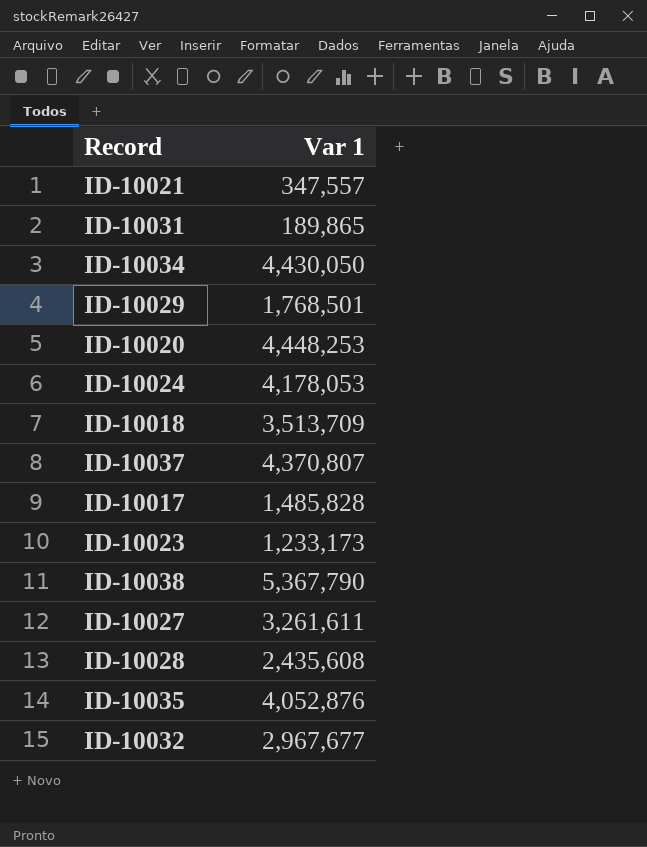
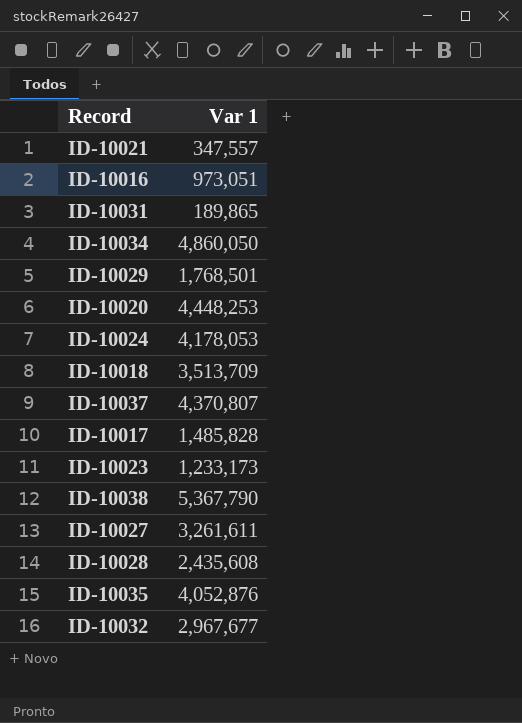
row ID-10016: none -> 973,051
ID-10034 | Var 1: 4,430,050 -> 4,860,050

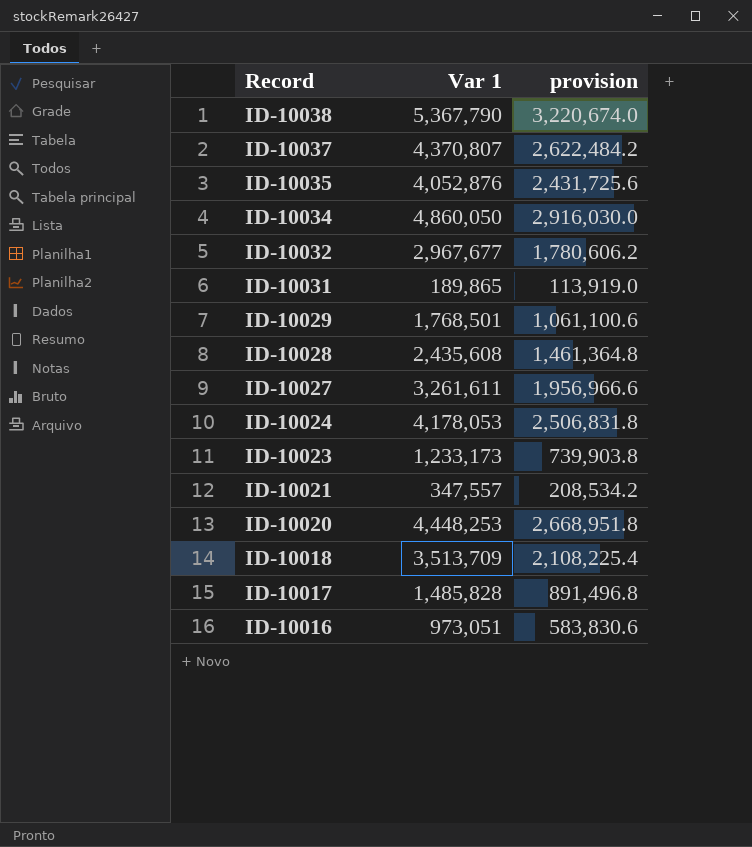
row order: none -> Record descending
column provision | formula: none -> [Var 1] * 0.6

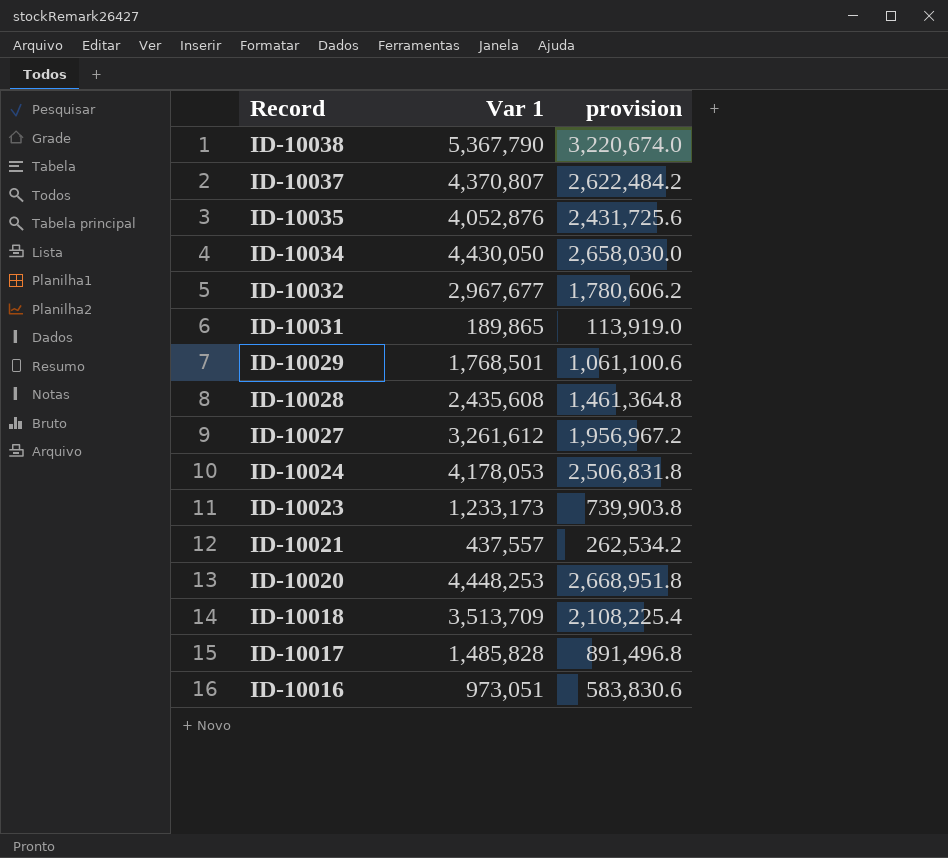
ID-10034 | Var 1: 4,860,050 -> 4,430,050
ID-10034 | provision: 2,916,030.0 -> 2,658,030.0
ID-10027 | Var 1: 3,261,611 -> 3,261,612
ID-10027 | provision: 1,956,966.6 -> 1,956,967.2
ID-10021 | Var 1: 347,557 -> 437,557
ID-10021 | provision: 208,534.2 -> 262,534.2

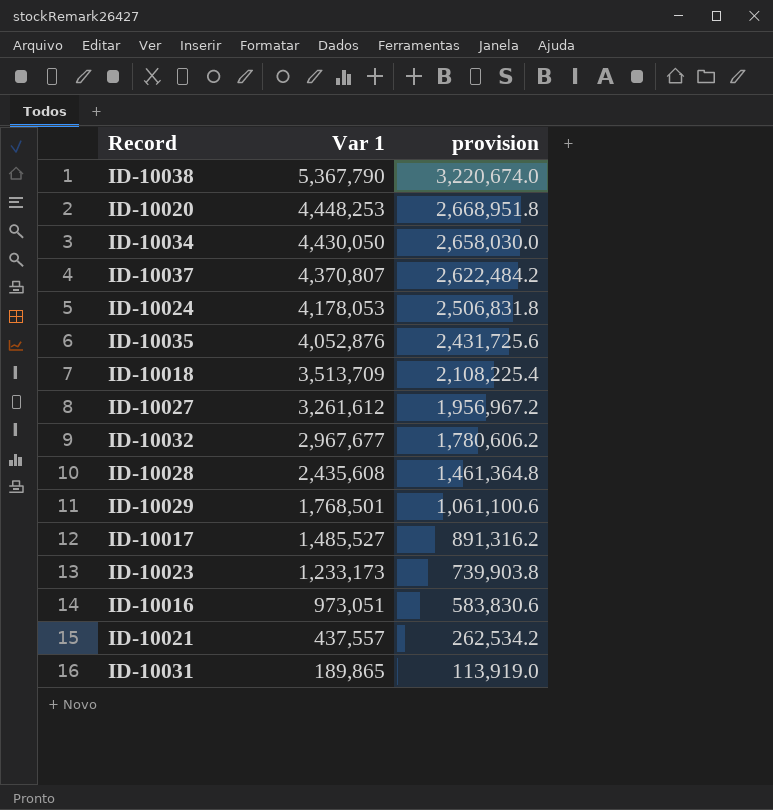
row order: Record descending -> Var 1 descending
ID-10017 | Var 1: 1,485,828 -> 1,485,527
ID-10017 | provision: 891,496.8 -> 891,316.2

